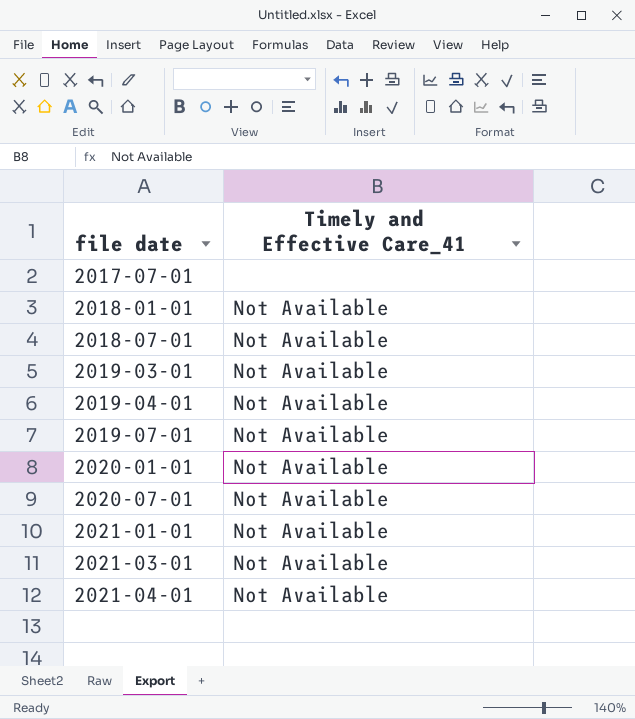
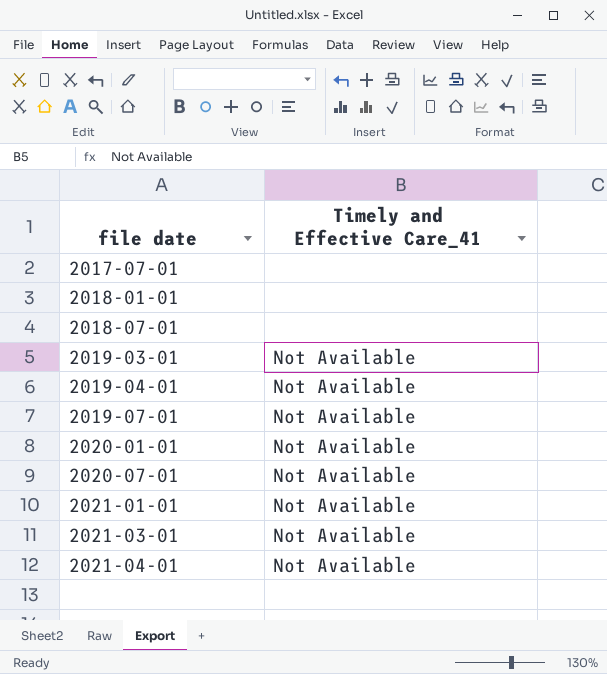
2018-01-01 | Timely and Effective Care_41: Not Available -> none
2018-07-01 | Timely and Effective Care_41: Not Available -> none

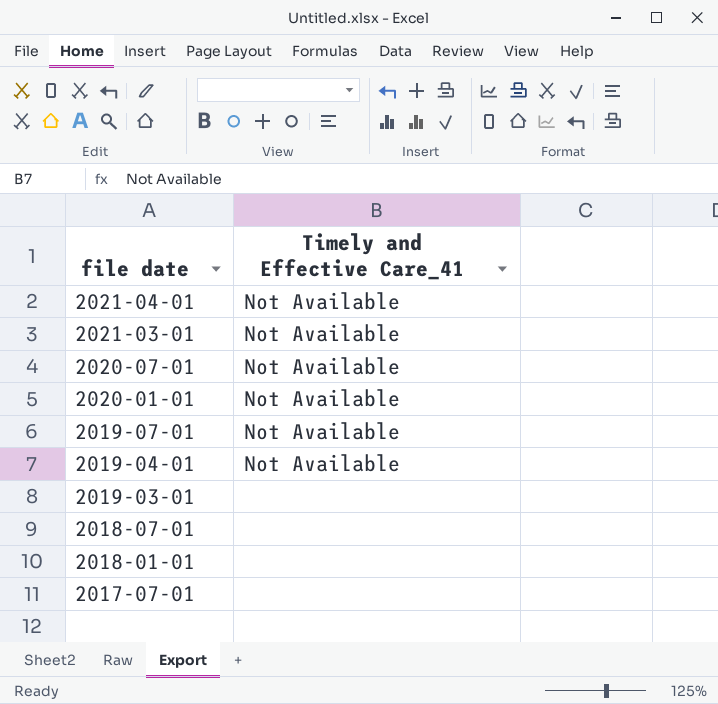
row order: file date ascending -> file date descending
row 2021-01-01: Not Available -> none
2019-03-01 | Timely and Effective Care_41: Not Available -> none

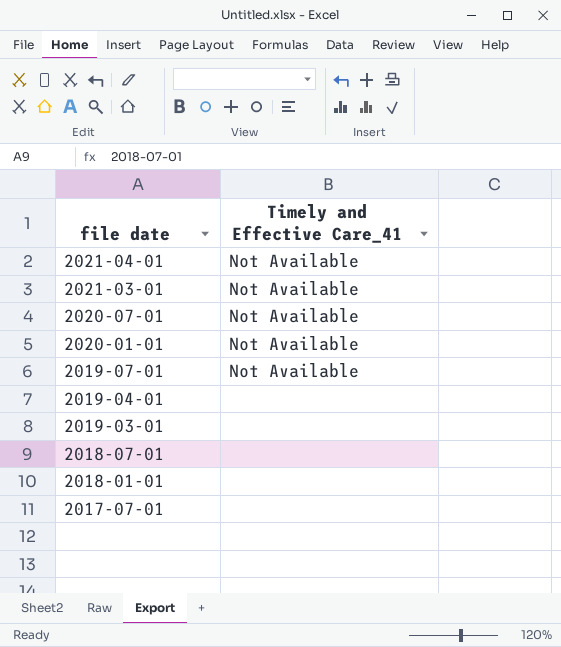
2019-04-01 | Timely and Effective Care_41: Not Available -> none

